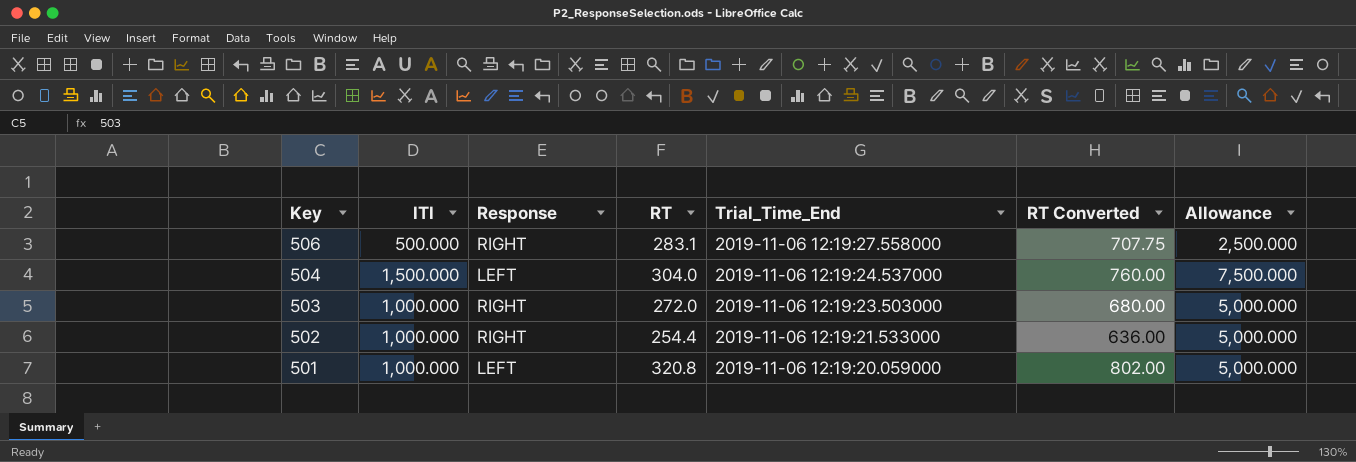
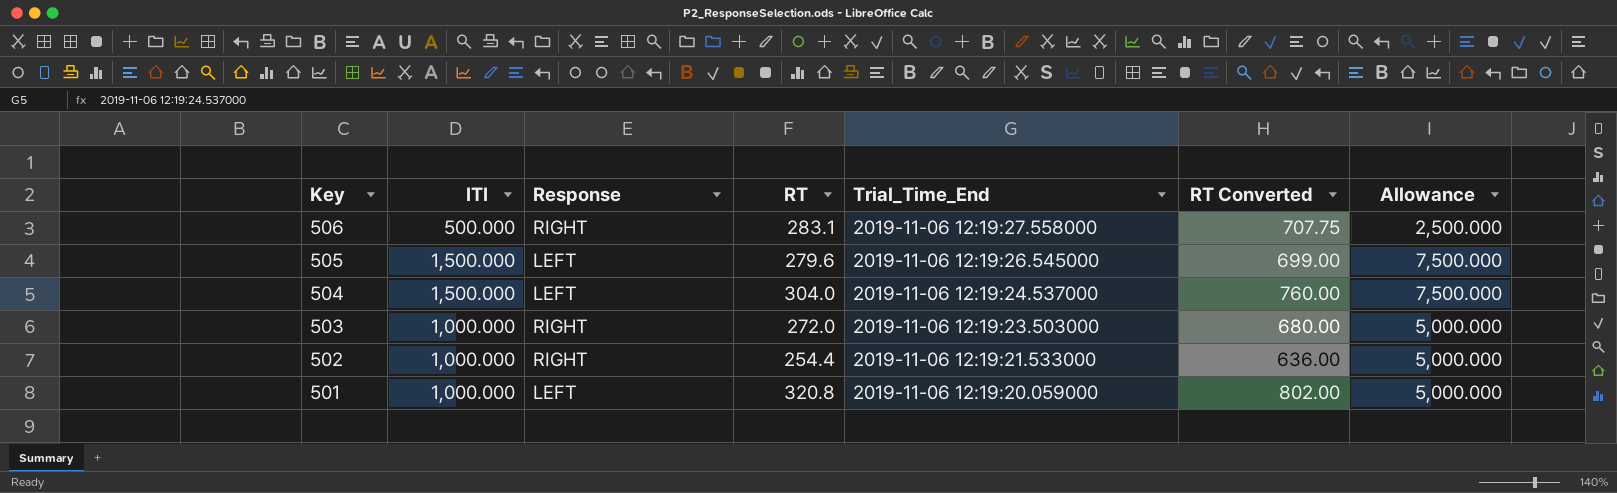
row 505: none -> 1,500.000 | LEFT | 279.6 | 2019-11-06 12:19:26.545000 | 699.00 | 7,500.000

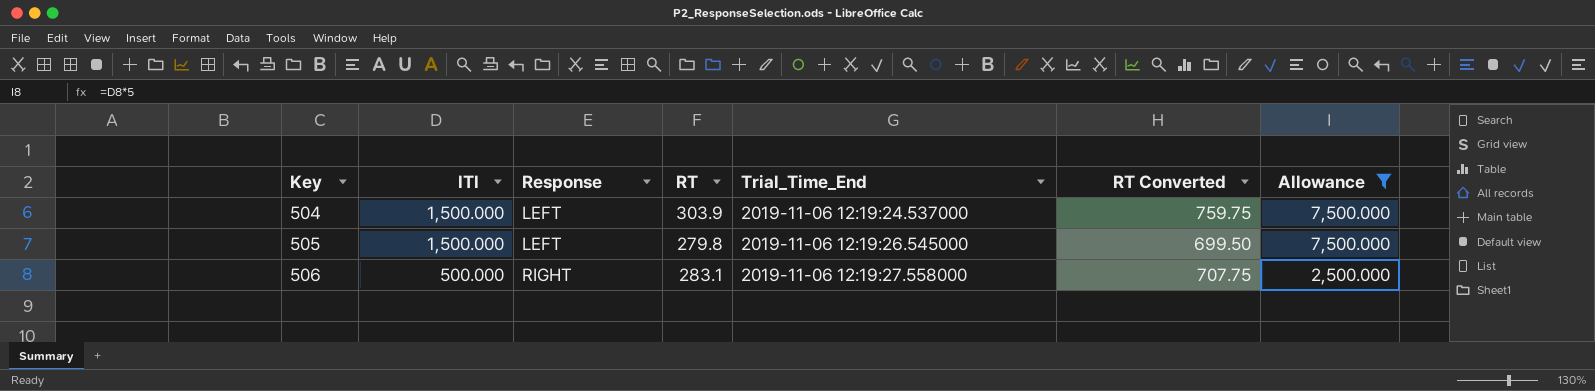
filter: none -> Allowance != 5,000.000
row order: Key descending -> Key ascending
504 | RT: 304.0 -> 303.9
504 | RT Converted: 760.00 -> 759.75
505 | RT: 279.6 -> 279.8
505 | RT Converted: 699.00 -> 699.50

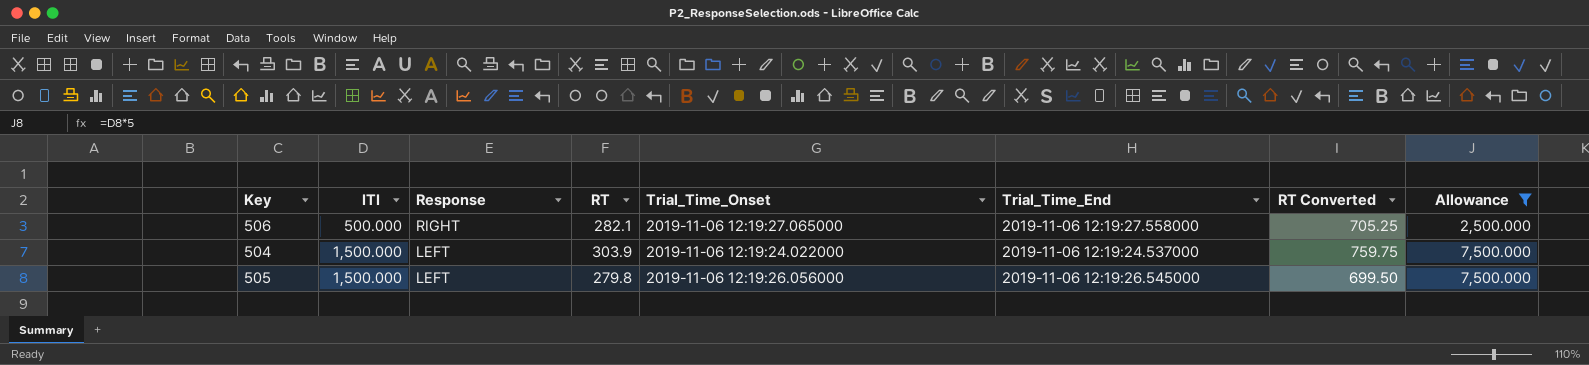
row order: Key ascending -> ITI ascending
column Trial_Time_Onset | position: none -> 5
506 | RT: 283.1 -> 282.1
506 | RT Converted: 707.75 -> 705.25

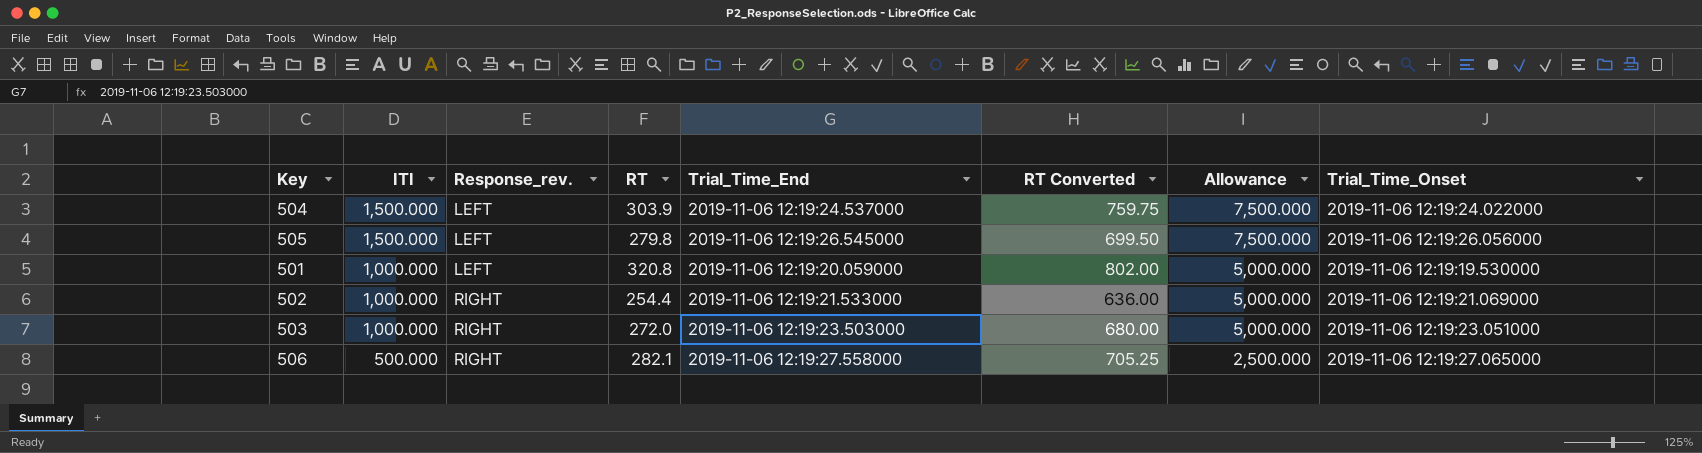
filter: Allowance != 5,000.000 -> none
row order: ITI ascending -> ITI descending
column name: Response -> Response_rev.
column Trial_Time_Onset | position: 5 -> 8

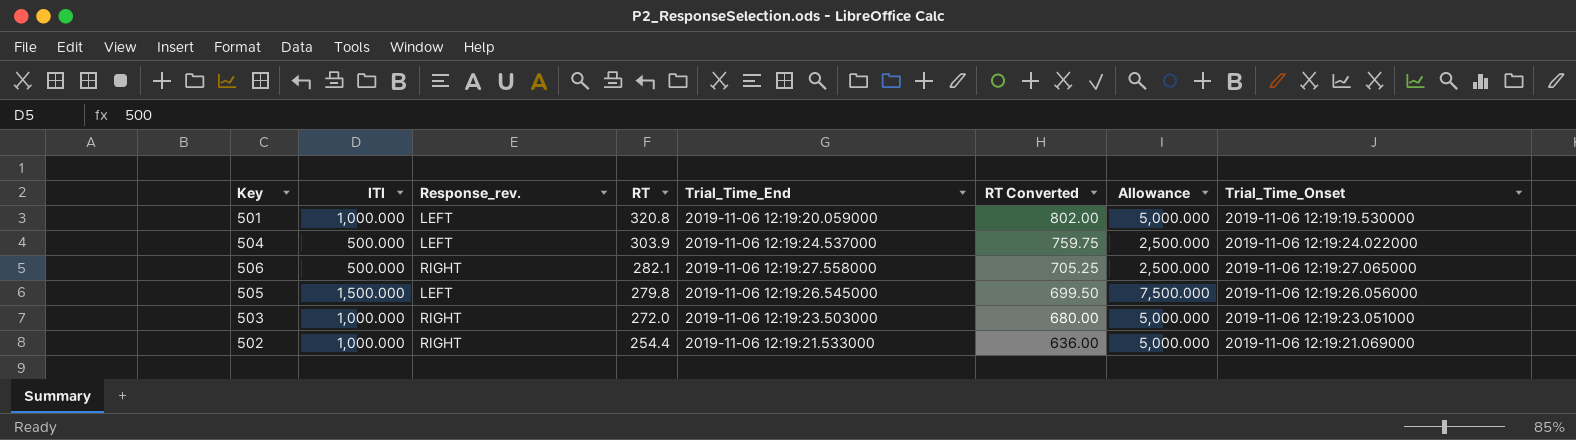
row order: ITI descending -> RT descending
504 | ITI: 1,500.000 -> 500.000
504 | Allowance: 7,500.000 -> 2,500.000

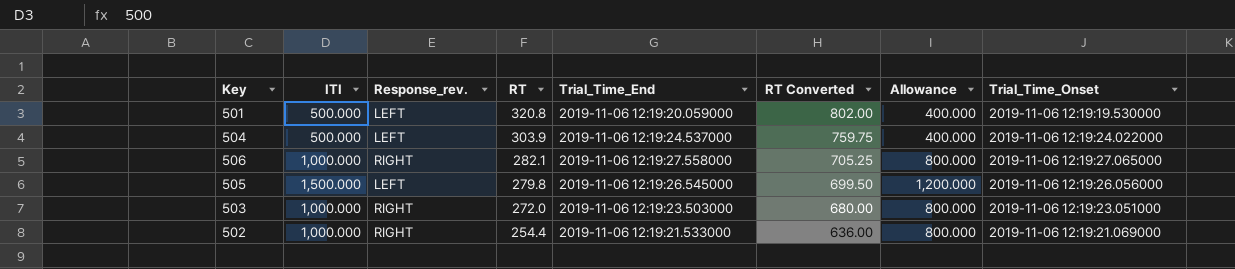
column Allowance | formula: [ITI] * 5 -> [ITI] * 0.8
501 | ITI: 1,000.000 -> 500.000
506 | ITI: 500.000 -> 1,000.000

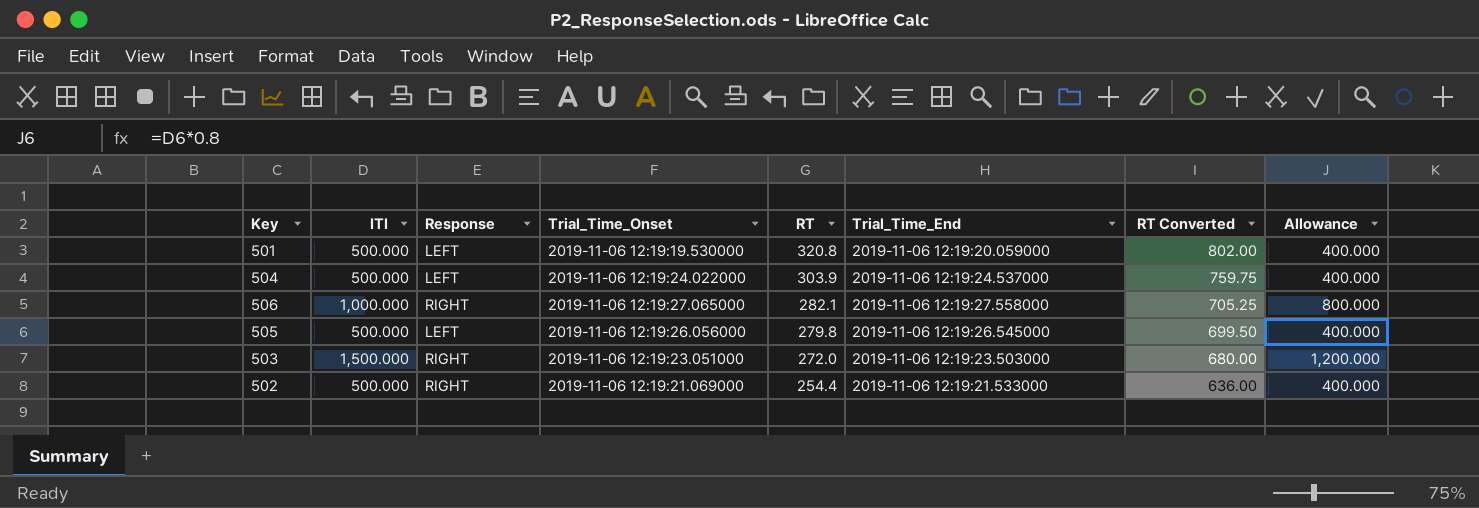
column name: Response_rev. -> Response
column Trial_Time_Onset | position: 8 -> 4
505 | ITI: 1,500.000 -> 500.000
505 | Allowance: 1,200.000 -> 400.000
503 | ITI: 1,000.000 -> 1,500.000
503 | Allowance: 800.000 -> 1,200.000
502 | ITI: 1,000.000 -> 500.000
502 | Allowance: 800.000 -> 400.000

